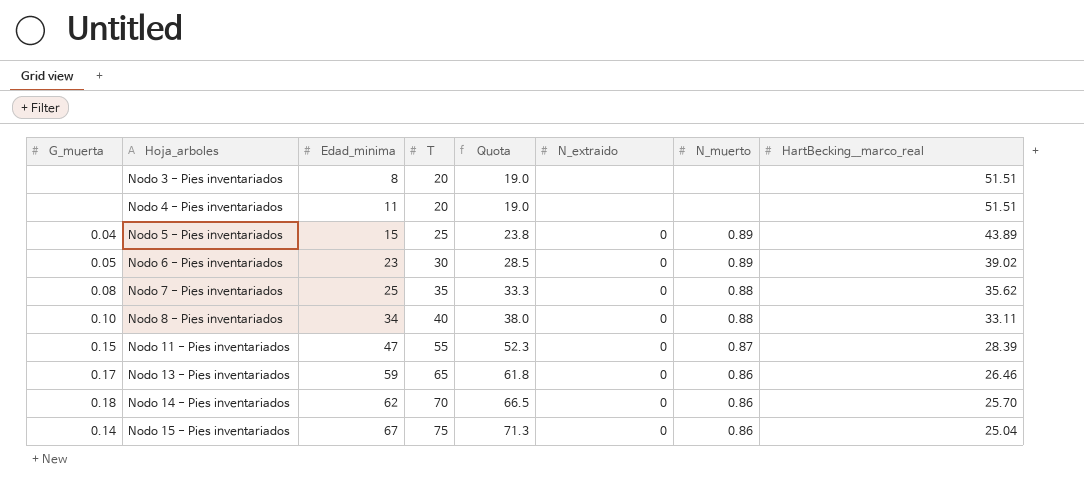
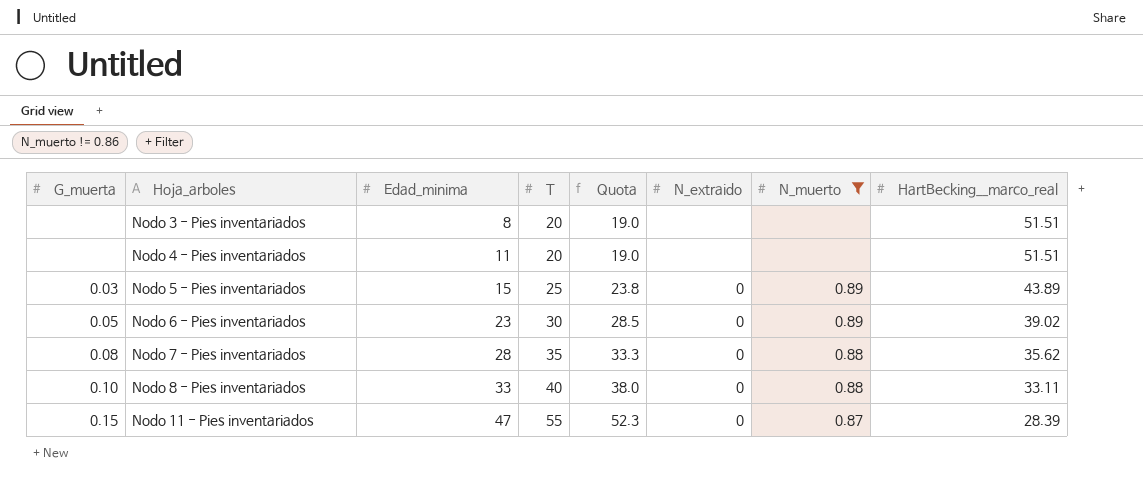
filter: none -> N_muerto != 0.86
Nodo 5 - Pies inventariados | G_muerta: 0.04 -> 0.03
Nodo 7 - Pies inventariados | Edad_minima: 25 -> 28
Nodo 8 - Pies inventariados | Edad_minima: 34 -> 33

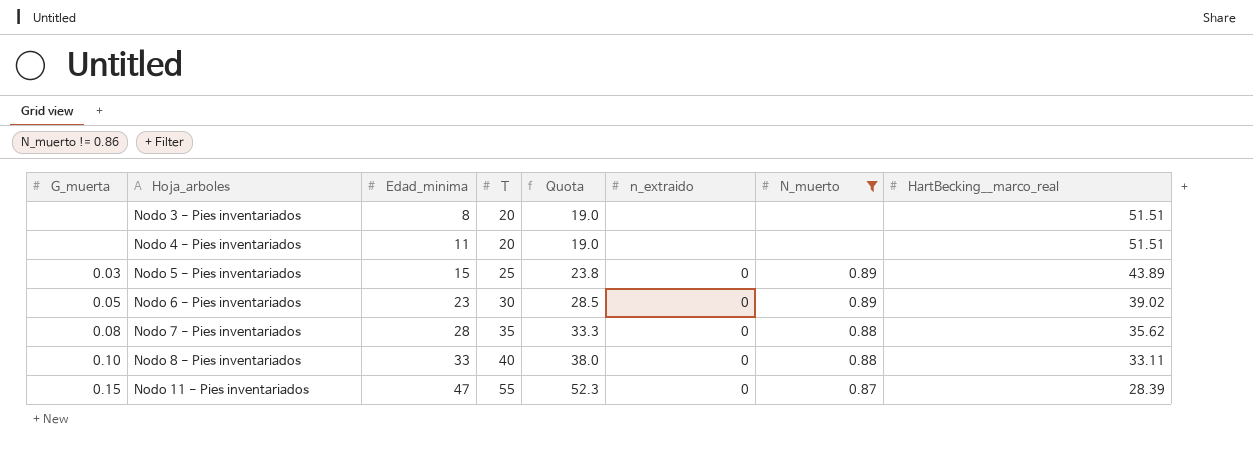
column name: N_extraido -> n_extraido

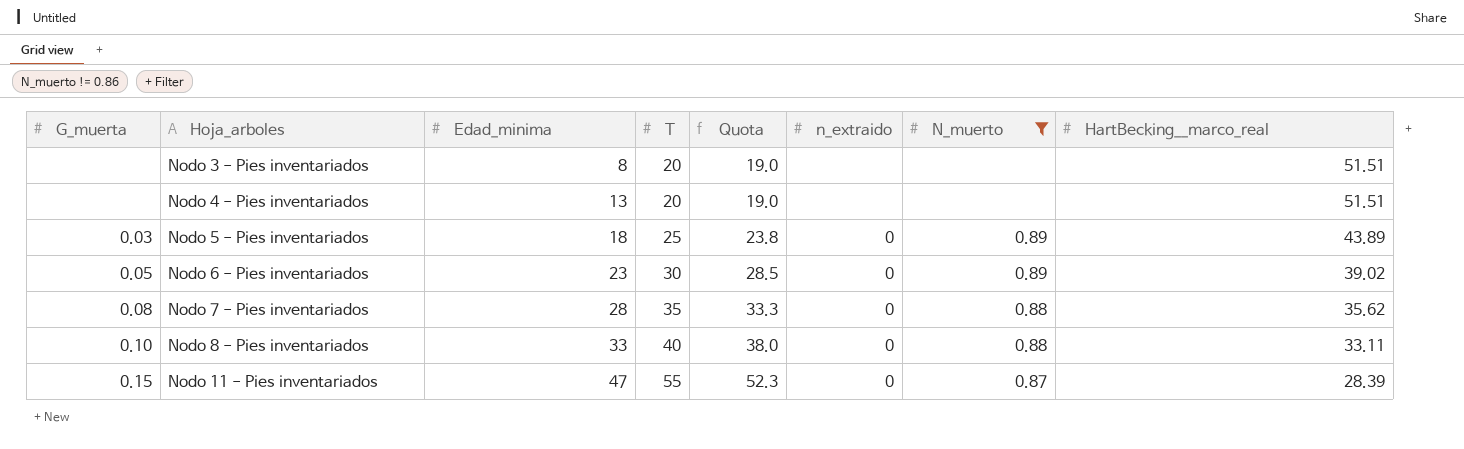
Nodo 4 - Pies inventariados | Edad_minima: 11 -> 13
Nodo 5 - Pies inventariados | Edad_minima: 15 -> 18

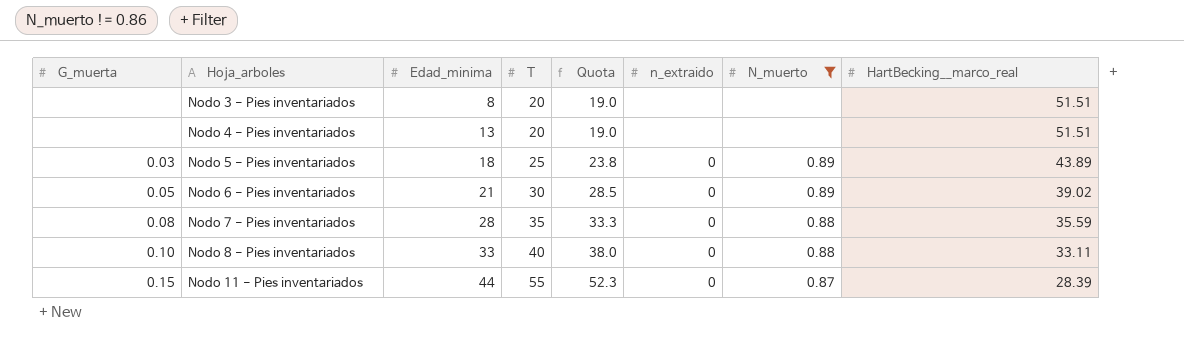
Nodo 6 - Pies inventariados | Edad_minima: 23 -> 21
Nodo 7 - Pies inventariados | HartBecking__marco_real: 35.62 -> 35.59
Nodo 11 - Pies inventariados | Edad_minima: 47 -> 44

